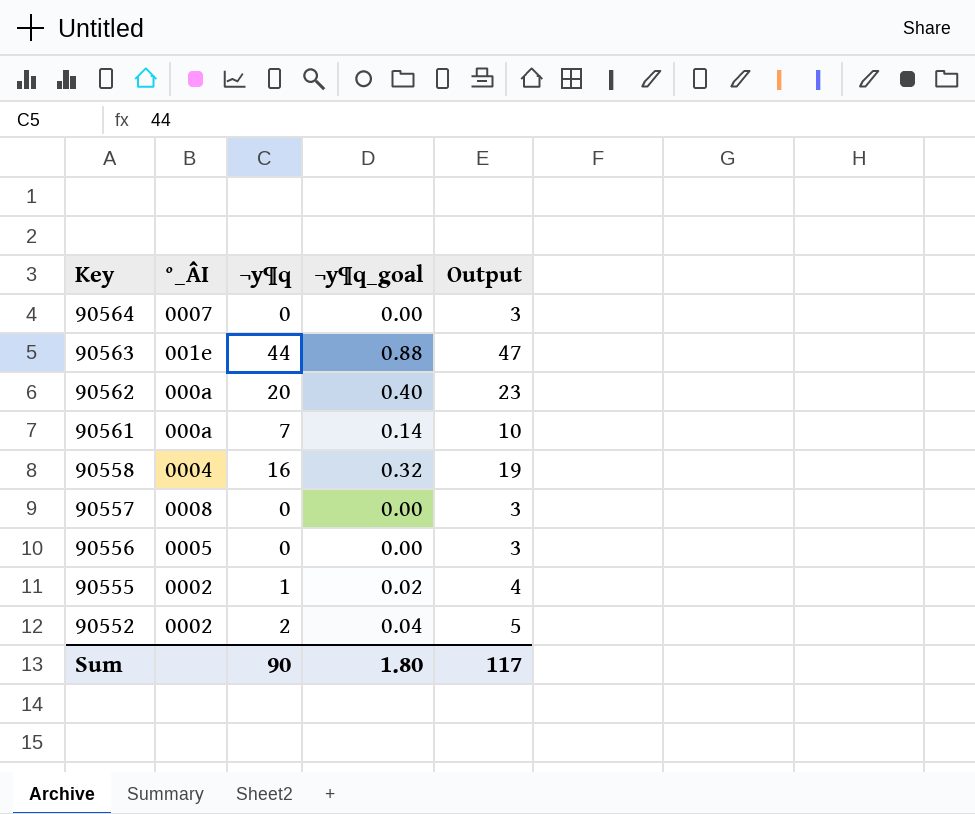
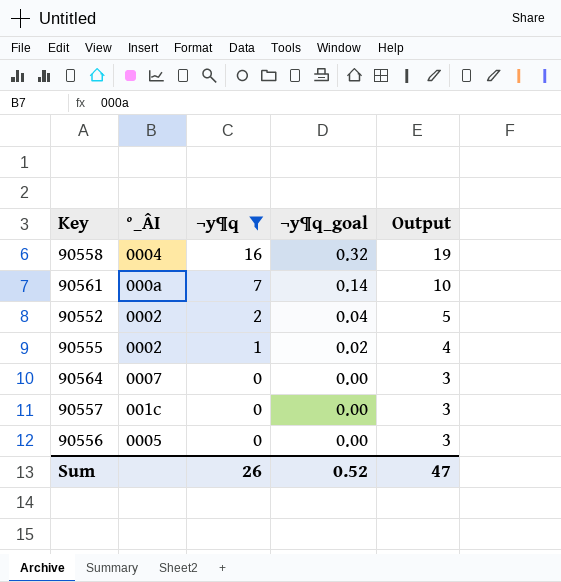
filter: none -> ¬y¶q <= 16
row order: Key descending -> ¬y¶q descending
90557 | °_ÂI: 0008 -> 001c
Sum | ¬y¶q: 90 -> 26
Sum | ¬y¶q_goal: 1.80 -> 0.52
Sum | Output: 117 -> 47

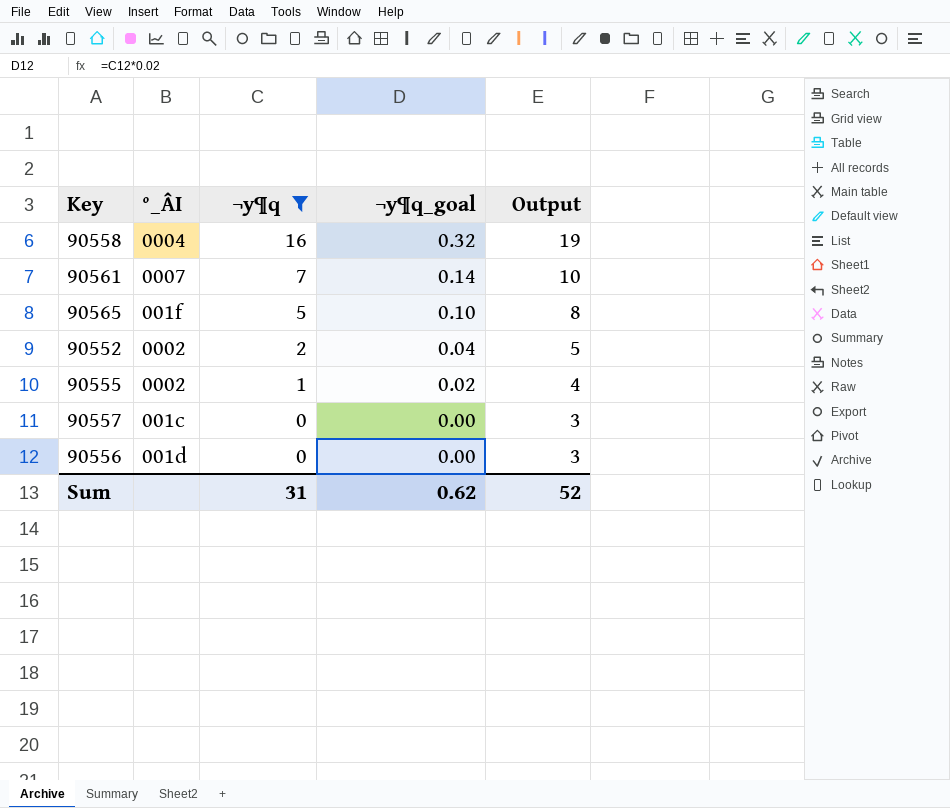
row 90564: 0007 | 0 | 0.00 | 3 -> none
90561 | °_ÂI: 000a -> 0007
row 90565: none -> 001f | 5 | 0.10 | 8
90556 | °_ÂI: 0005 -> 001d
Sum | ¬y¶q: 26 -> 31
Sum | ¬y¶q_goal: 0.52 -> 0.62
Sum | Output: 47 -> 52

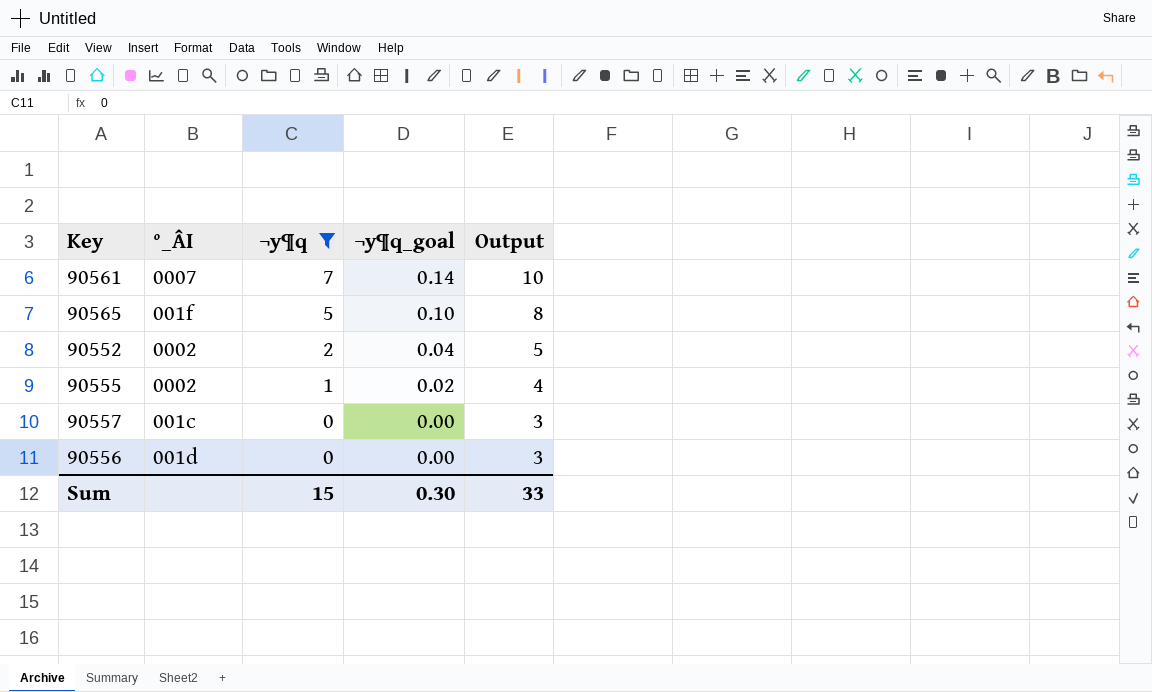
row 90558: 0004 | 16 | 0.32 | 19 -> none
Sum | ¬y¶q: 31 -> 15
Sum | ¬y¶q_goal: 0.62 -> 0.30
Sum | Output: 52 -> 33

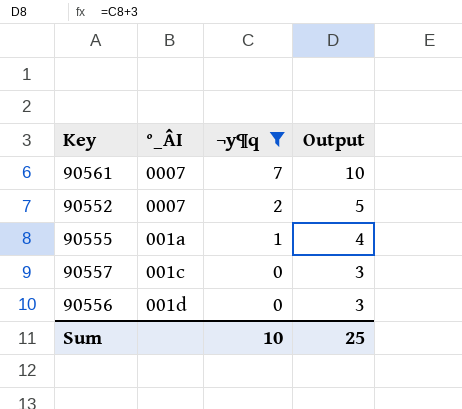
column ¬y¶q_goal | formula: [¬y¶q] * 0.02 -> none
row 90565: 001f | 5 | 0.10 | 8 -> none
90552 | °_ÂI: 0002 -> 0007
90555 | °_ÂI: 0002 -> 001a
Sum | ¬y¶q: 15 -> 10
Sum | Output: 33 -> 25

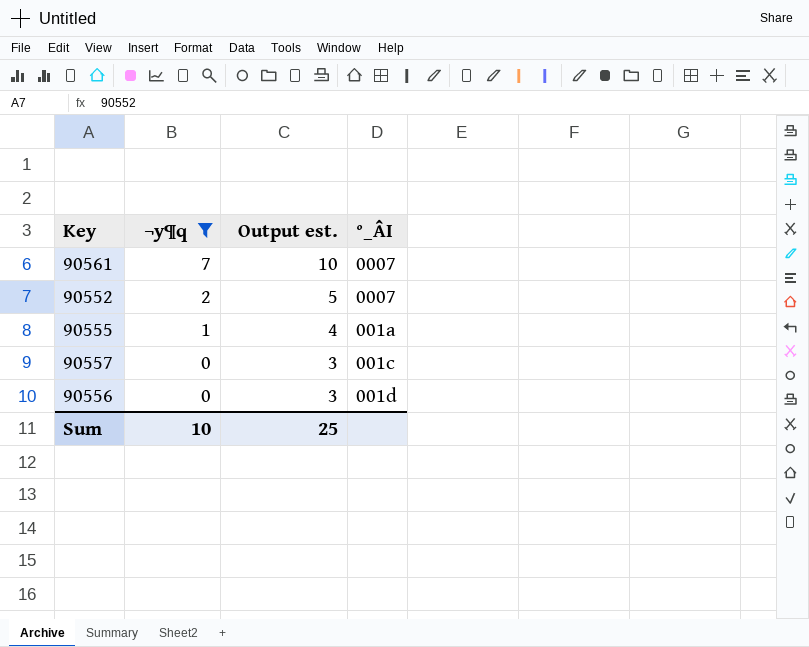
column name: Output -> Output est.
column °_ÂI | position: 2 -> 4

